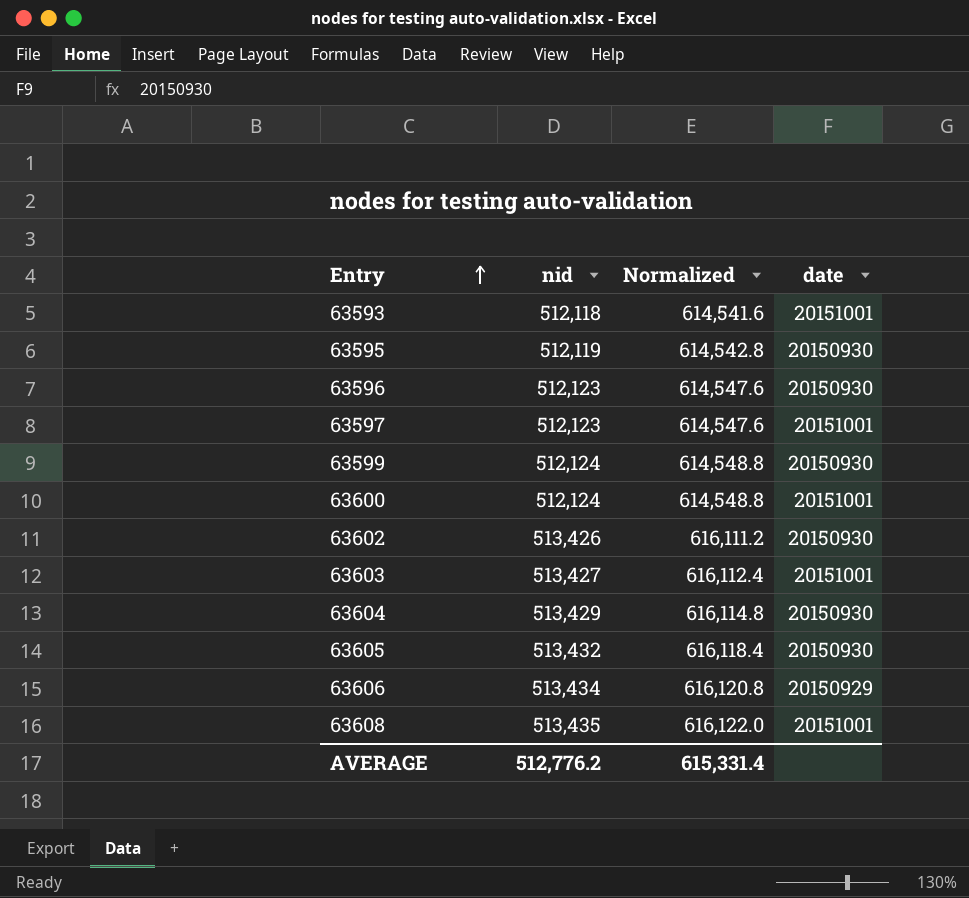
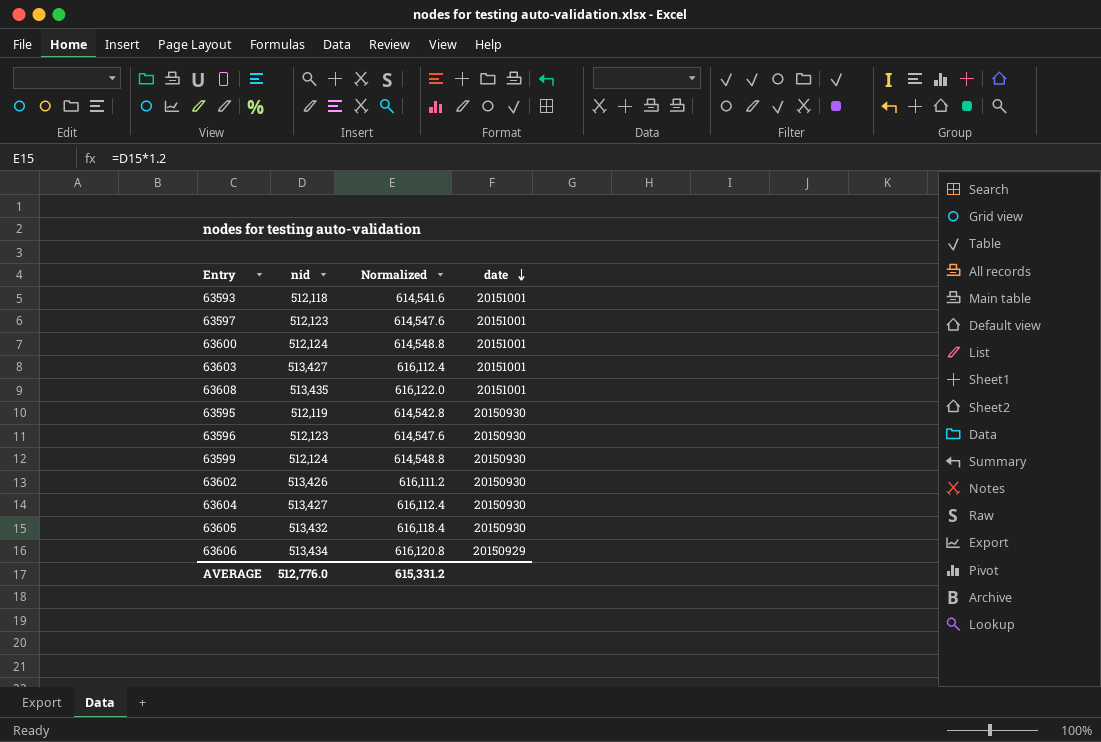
row order: Entry ascending -> date descending
63604 | nid: 513,429 -> 513,427
63604 | Normalized: 616,114.8 -> 616,112.4
AVERAGE | nid: 512,776.2 -> 512,776.0
AVERAGE | Normalized: 615,331.4 -> 615,331.2

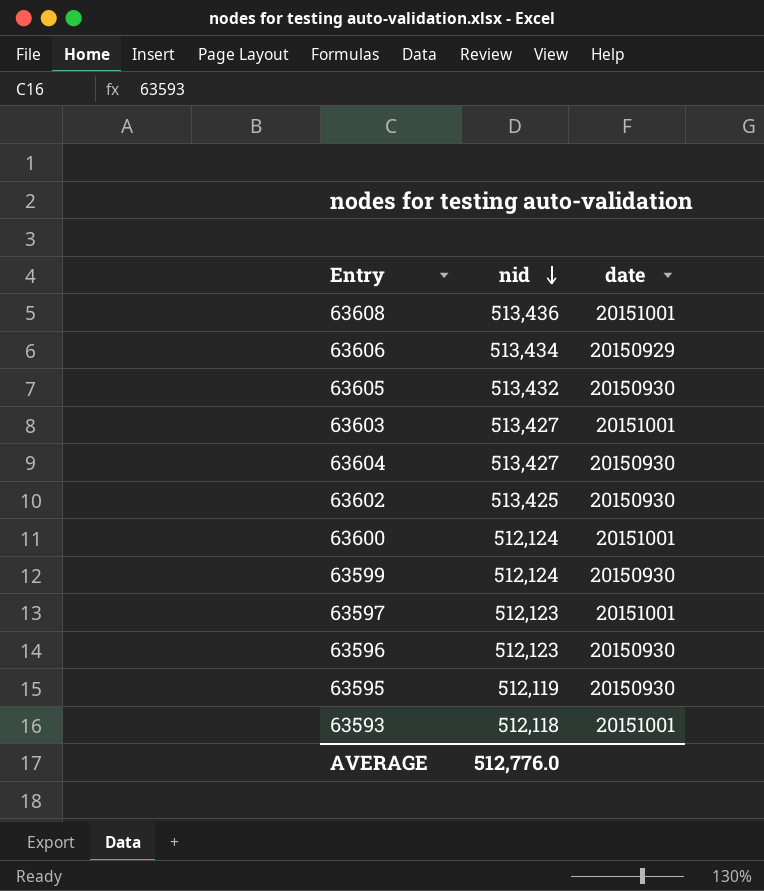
row order: date descending -> nid descending
column Normalized | formula: [nid] * 1.2 -> none
63608 | nid: 513,435 -> 513,436
63602 | nid: 513,426 -> 513,425

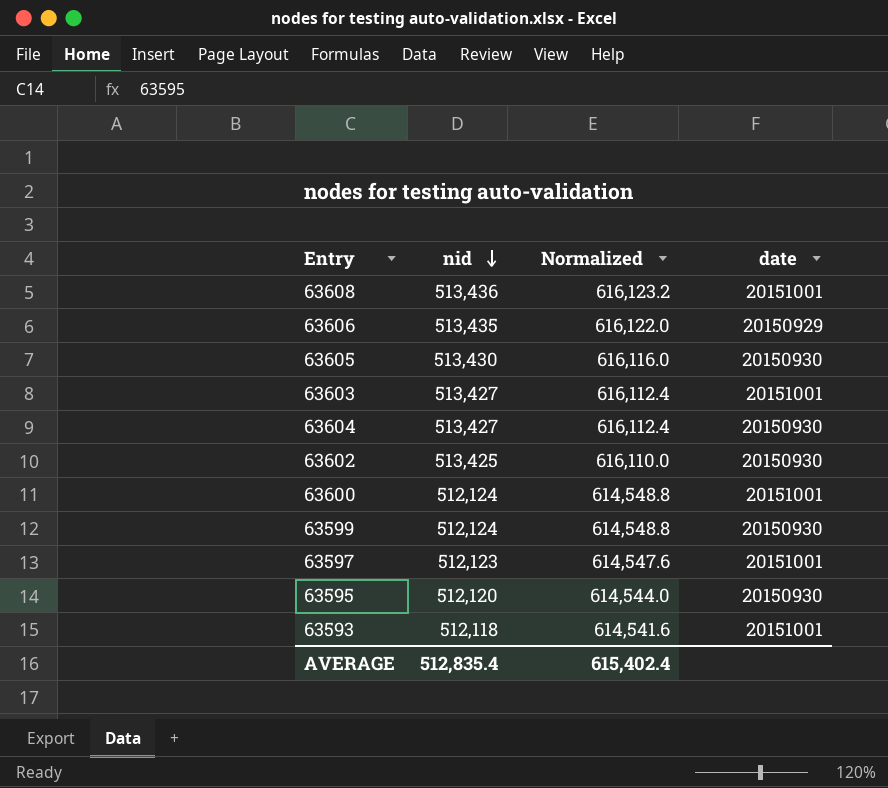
column Normalized | formula: none -> [nid] * 1.2
row 63596: 512,123 | 20150930 -> none
63606 | nid: 513,434 -> 513,435
63605 | nid: 513,432 -> 513,430
63595 | nid: 512,119 -> 512,120
AVERAGE | nid: 512,776.0 -> 512,835.4

